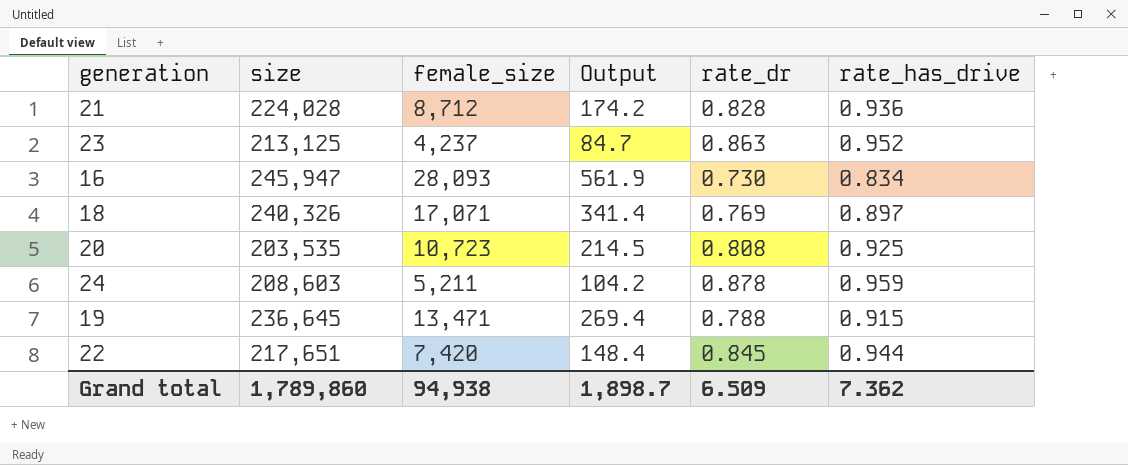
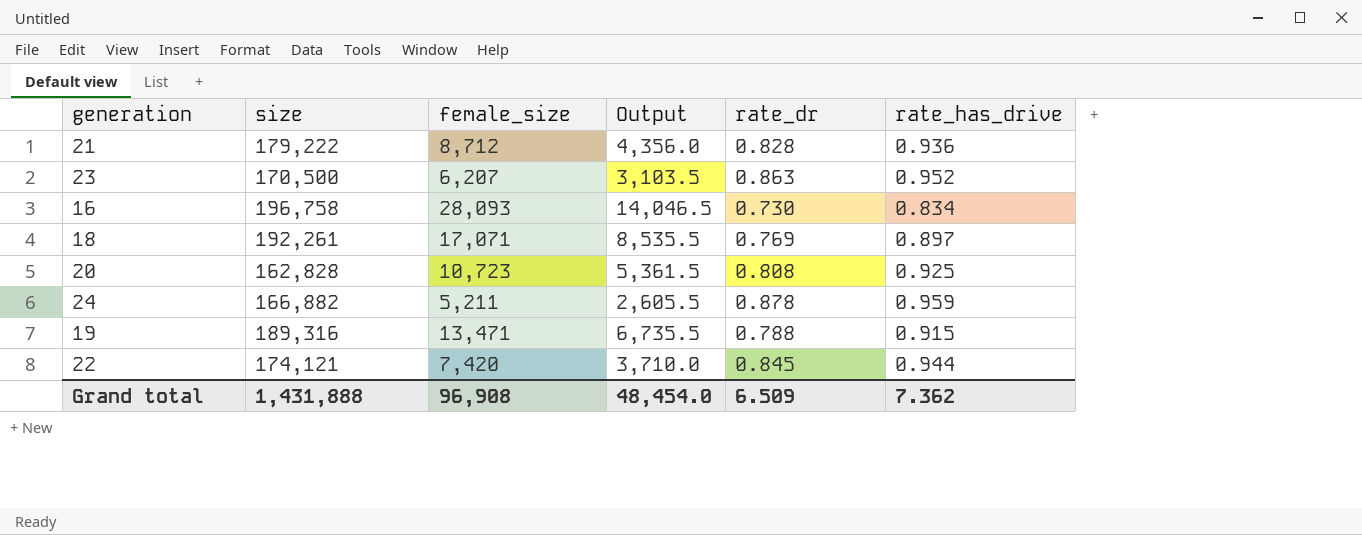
column Output | formula: [female_size] * 0.02 -> [female_size] * 0.5
21 | size: 224,028 -> 179,222
23 | size: 213,125 -> 170,500
23 | female_size: 4,237 -> 6,207
16 | size: 245,947 -> 196,758
18 | size: 240,326 -> 192,261
20 | size: 203,535 -> 162,828
24 | size: 208,603 -> 166,882
19 | size: 236,645 -> 189,316
22 | size: 217,651 -> 174,121
Grand total | size: 1,789,860 -> 1,431,888
Grand total | female_size: 94,938 -> 96,908
Grand total | Output: 1,898.7 -> 48,454.0

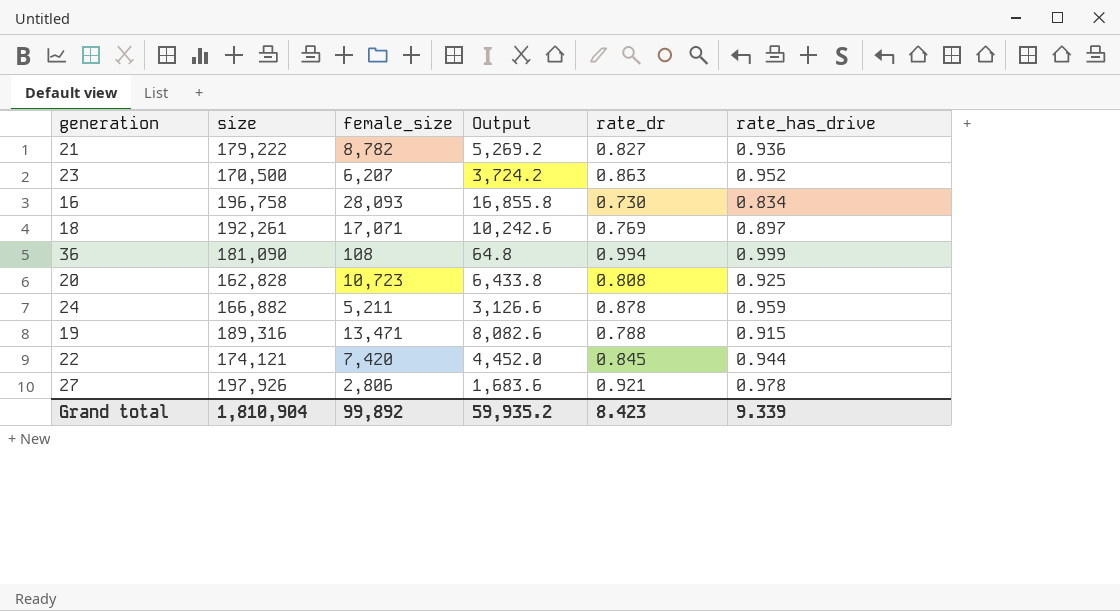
column Output | formula: [female_size] * 0.5 -> [female_size] * 0.6
21 | female_size: 8,712 -> 8,782
21 | rate_dr: 0.828 -> 0.827
row 36: none -> 181,090 | 108 | 64.8 | 0.994 | 0.999
row 27: none -> 197,926 | 2,806 | 1,683.6 | 0.921 | 0.978
Grand total | size: 1,431,888 -> 1,810,904
Grand total | female_size: 96,908 -> 99,892
Grand total | Output: 48,454.0 -> 59,935.2
Grand total | rate_dr: 6.509 -> 8.423
Grand total | rate_has_drive: 7.362 -> 9.339

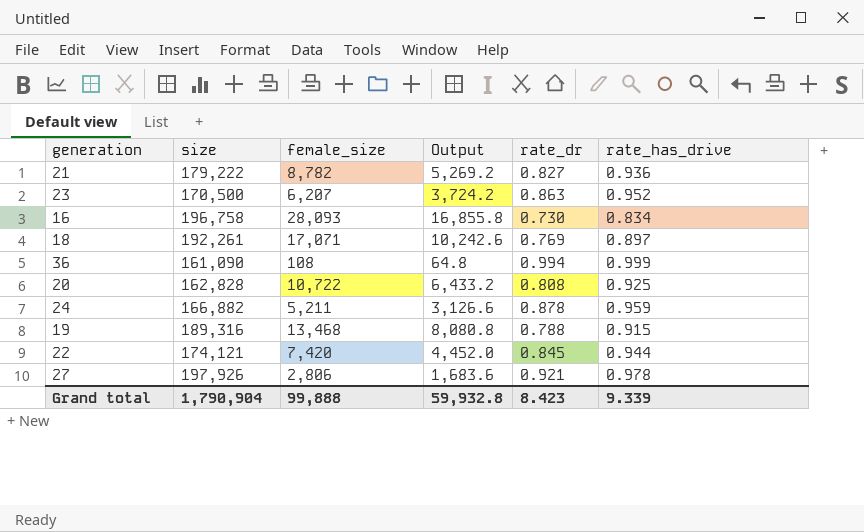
36 | size: 181,090 -> 161,090
20 | female_size: 10,723 -> 10,722
20 | Output: 6,433.8 -> 6,433.2
19 | female_size: 13,471 -> 13,468
19 | Output: 8,082.6 -> 8,080.8
Grand total | size: 1,810,904 -> 1,790,904
Grand total | female_size: 99,892 -> 99,888
Grand total | Output: 59,935.2 -> 59,932.8

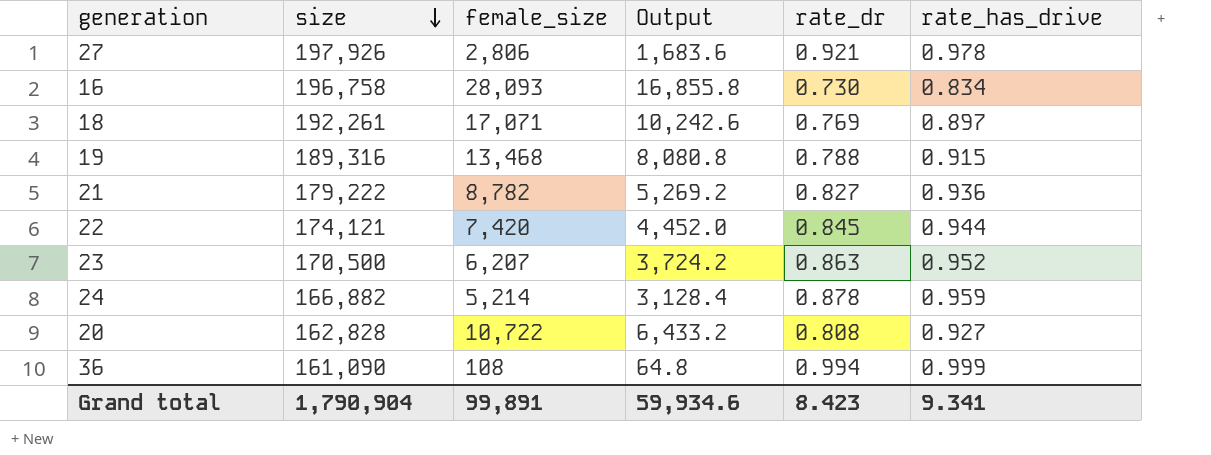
row order: none -> size descending
24 | female_size: 5,211 -> 5,214
24 | Output: 3,126.6 -> 3,128.4
20 | rate_has_drive: 0.925 -> 0.927
Grand total | female_size: 99,888 -> 99,891
Grand total | Output: 59,932.8 -> 59,934.6
Grand total | rate_has_drive: 9.339 -> 9.341

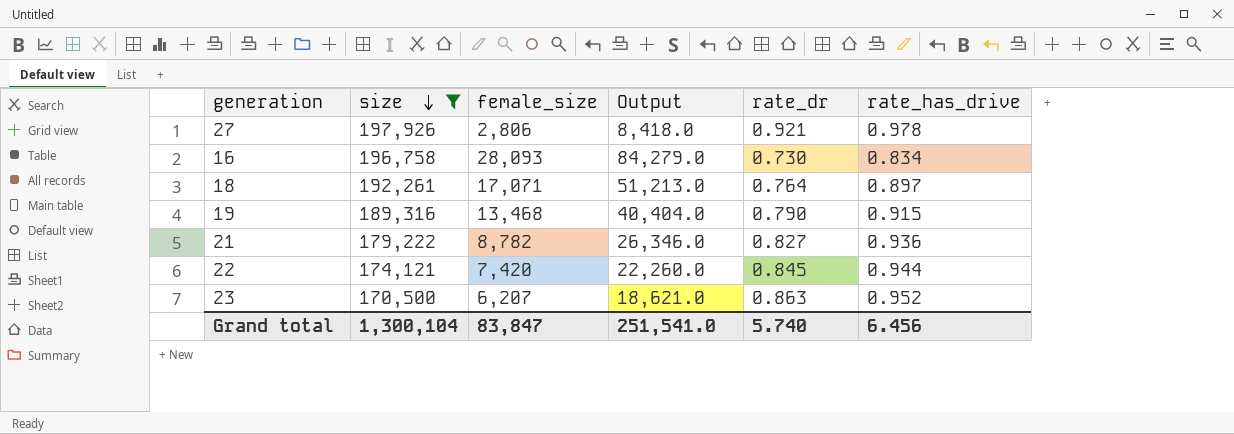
filter: none -> size >= 170,500
column Output | formula: [female_size] * 0.6 -> [female_size] * 3
18 | rate_dr: 0.769 -> 0.764
19 | rate_dr: 0.788 -> 0.790
Grand total | size: 1,790,904 -> 1,300,104
Grand total | female_size: 99,891 -> 83,847
Grand total | Output: 59,934.6 -> 251,541.0
Grand total | rate_dr: 8.423 -> 5.740
Grand total | rate_has_drive: 9.341 -> 6.456

